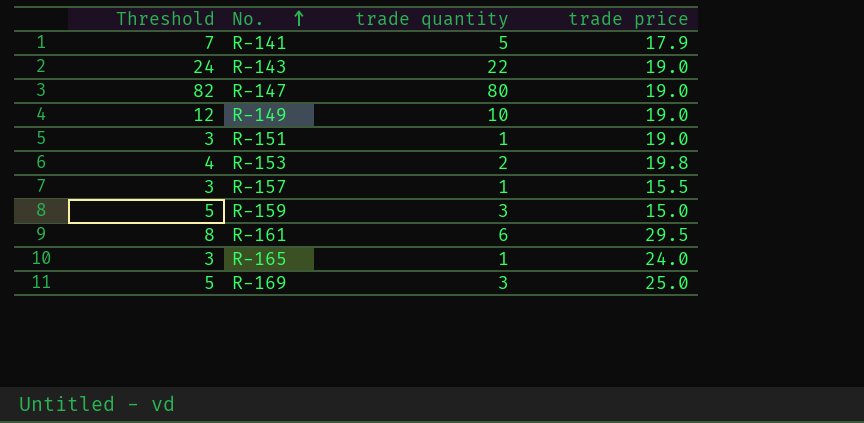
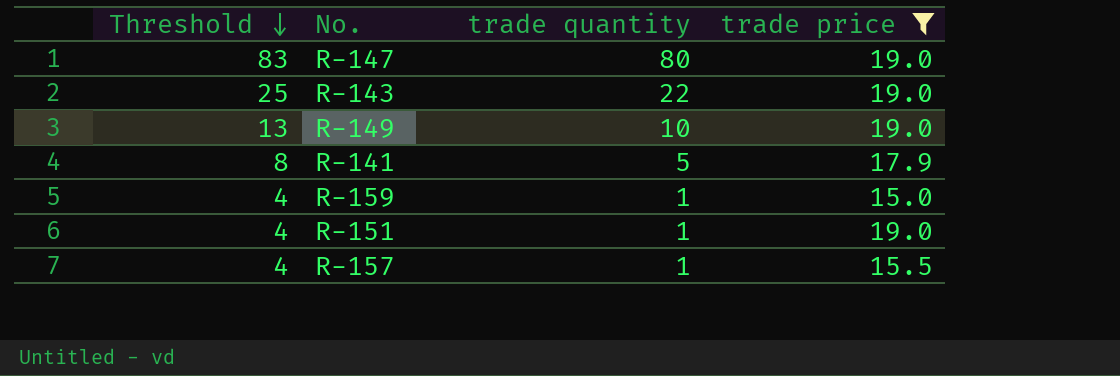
filter: none -> trade price <= 19.0
row order: No. ascending -> Threshold descending
column Threshold | formula: [trade quantity] + 2 -> [trade quantity] + 3
R-159 | trade quantity: 3 -> 1

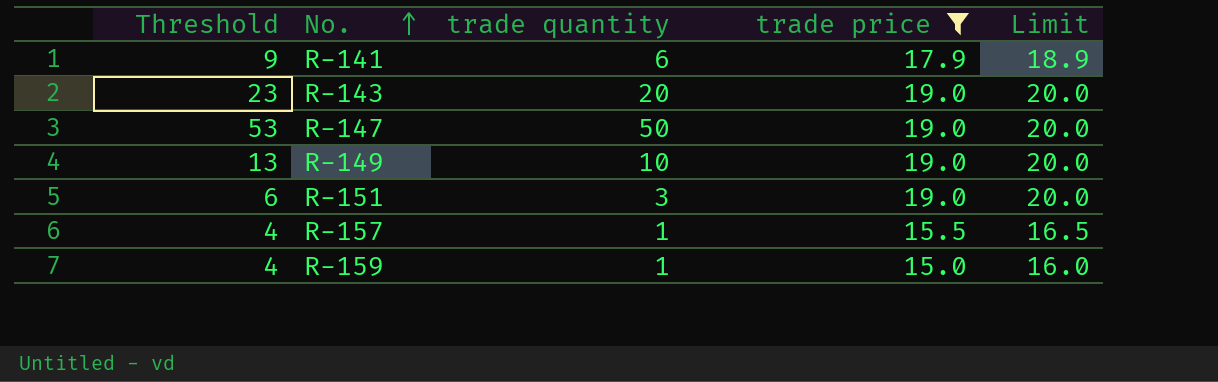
row order: Threshold descending -> No. ascending
column Limit | formula: none -> [trade price] + 1
R-141 | Threshold: 8 -> 9
R-141 | trade quantity: 5 -> 6
R-143 | Threshold: 25 -> 23
R-143 | trade quantity: 22 -> 20
R-147 | Threshold: 83 -> 53
R-147 | trade quantity: 80 -> 50
R-151 | Threshold: 4 -> 6
R-151 | trade quantity: 1 -> 3

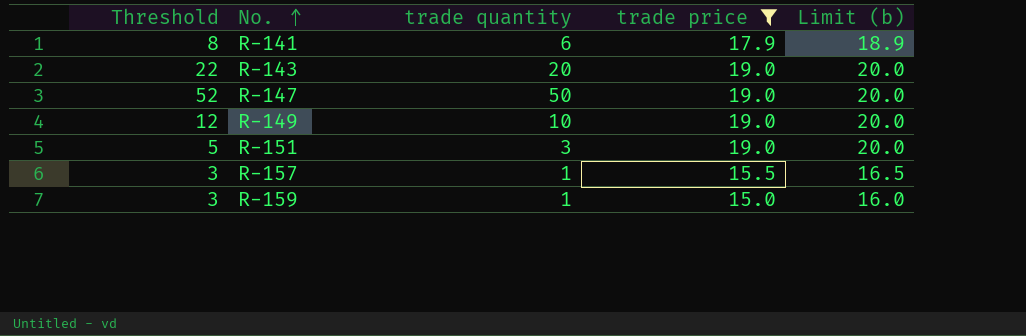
column Threshold | formula: [trade quantity] + 3 -> [trade quantity] + 2
column name: Limit -> Limit (b)

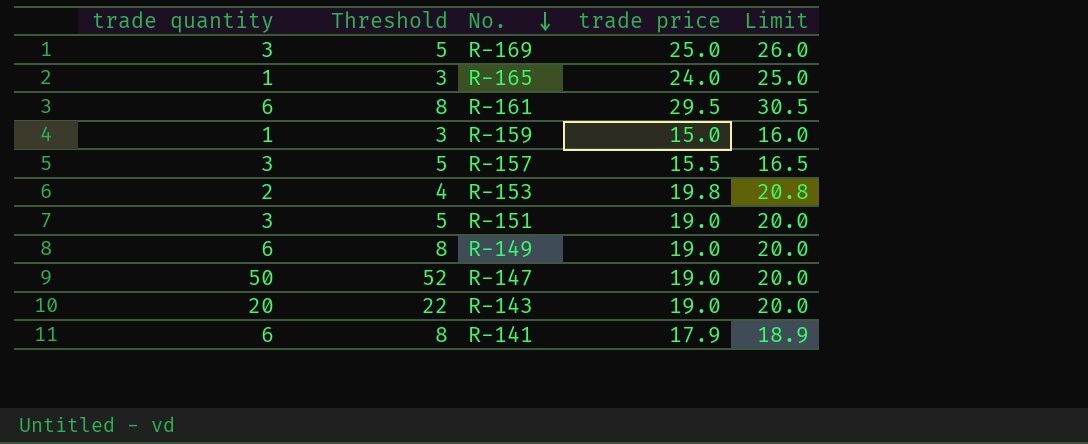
filter: trade price <= 19.0 -> none
row order: No. ascending -> No. descending
column trade quantity | position: 3 -> 1
column name: Limit (b) -> Limit
R-157 | trade quantity: 1 -> 3
R-157 | Threshold: 3 -> 5
R-149 | trade quantity: 10 -> 6
R-149 | Threshold: 12 -> 8

